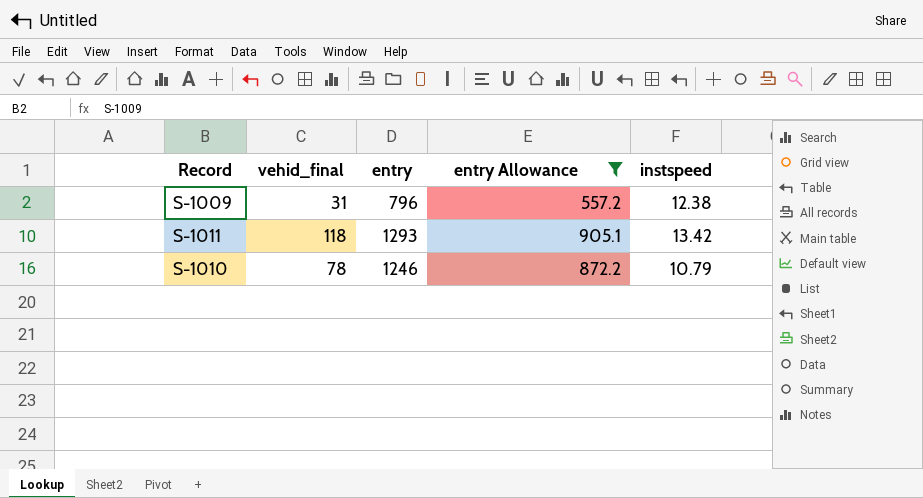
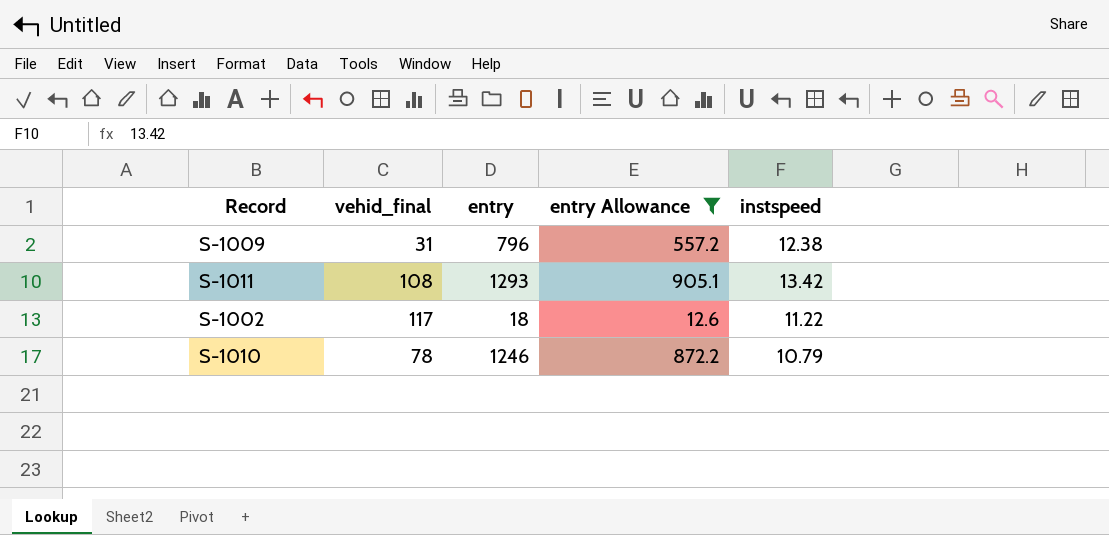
S-1011 | vehid_final: 118 -> 108
row S-1002: none -> 117 | 18 | 12.6 | 11.22

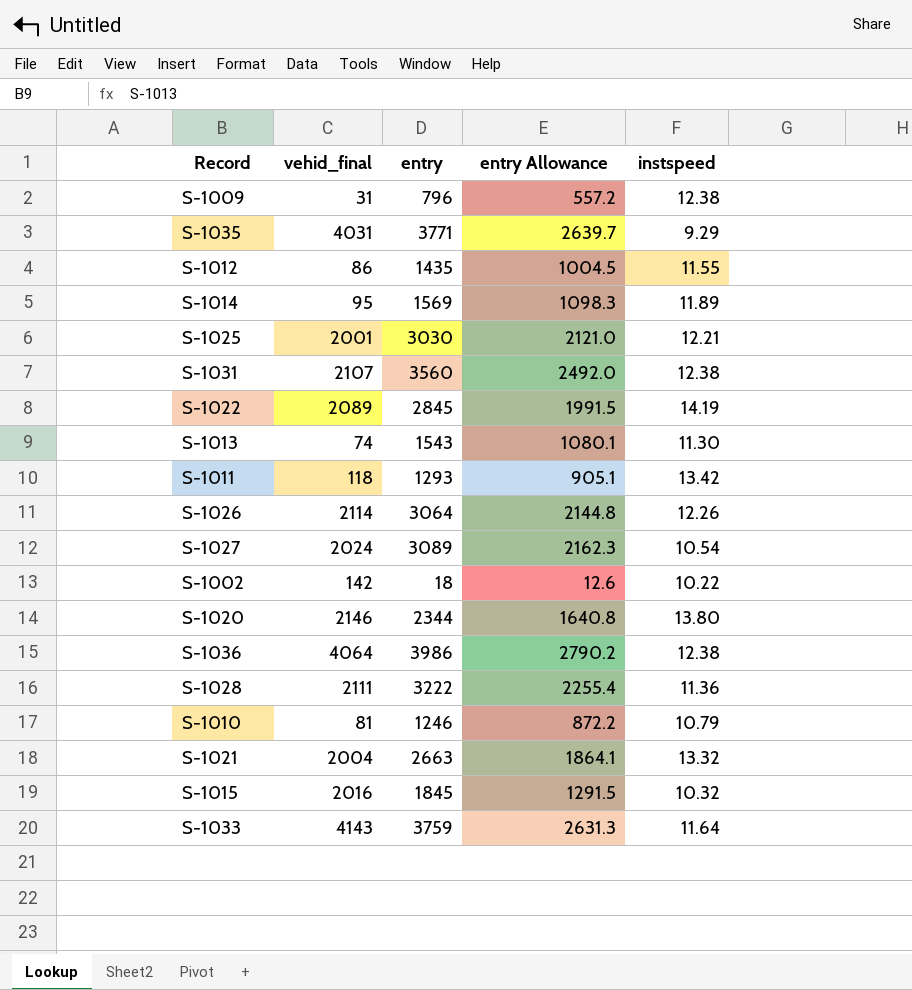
filter: entry Allowance <= 905.1 -> none
S-1011 | vehid_final: 108 -> 118
S-1002 | vehid_final: 117 -> 142
S-1002 | instspeed: 11.22 -> 10.22
S-1010 | vehid_final: 78 -> 81

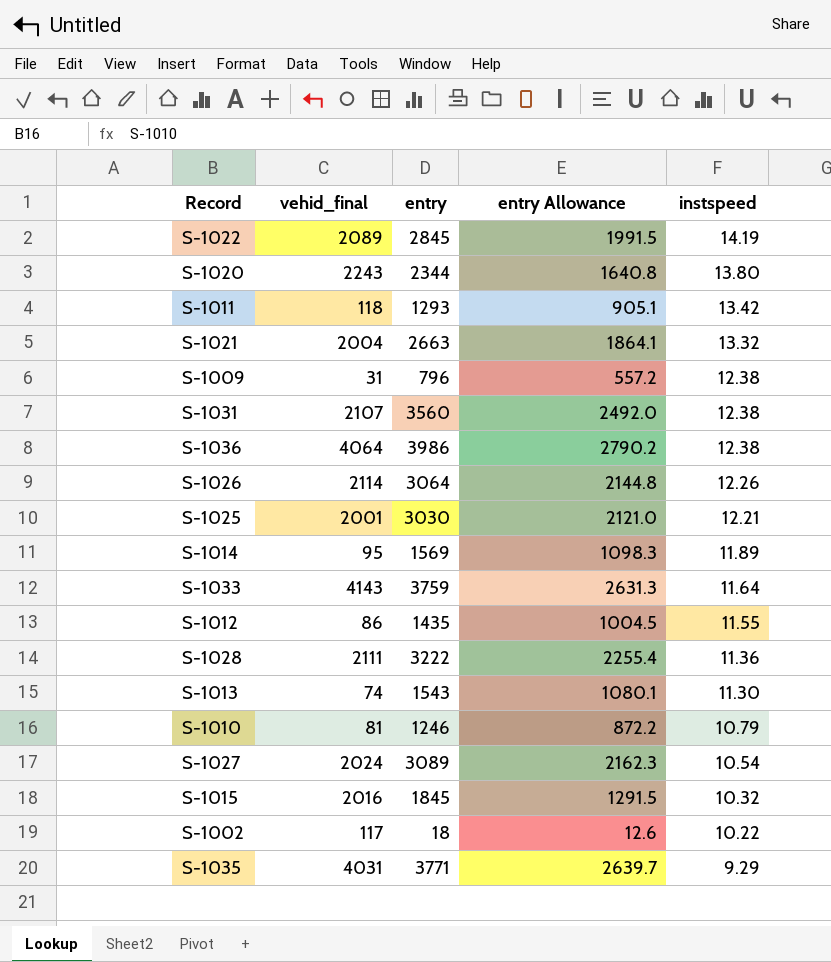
row order: none -> instspeed descending
S-1020 | vehid_final: 2146 -> 2243
S-1002 | vehid_final: 142 -> 117

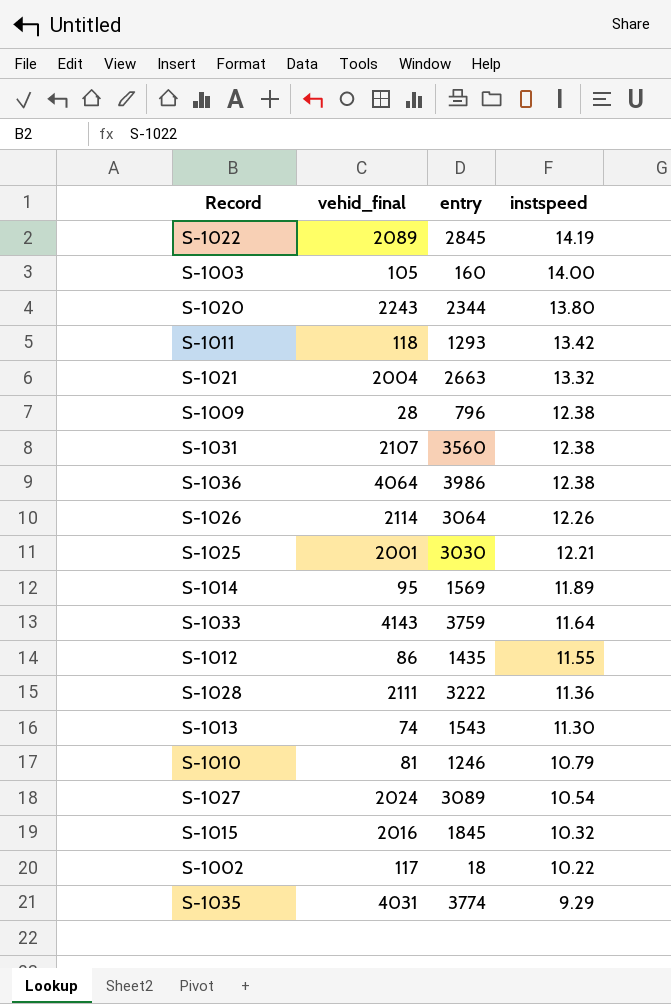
column entry Allowance | formula: [entry] * 0.7 -> none
row S-1003: none -> 105 | 160 | 14.00
S-1009 | vehid_final: 31 -> 28
S-1035 | entry: 3771 -> 3774

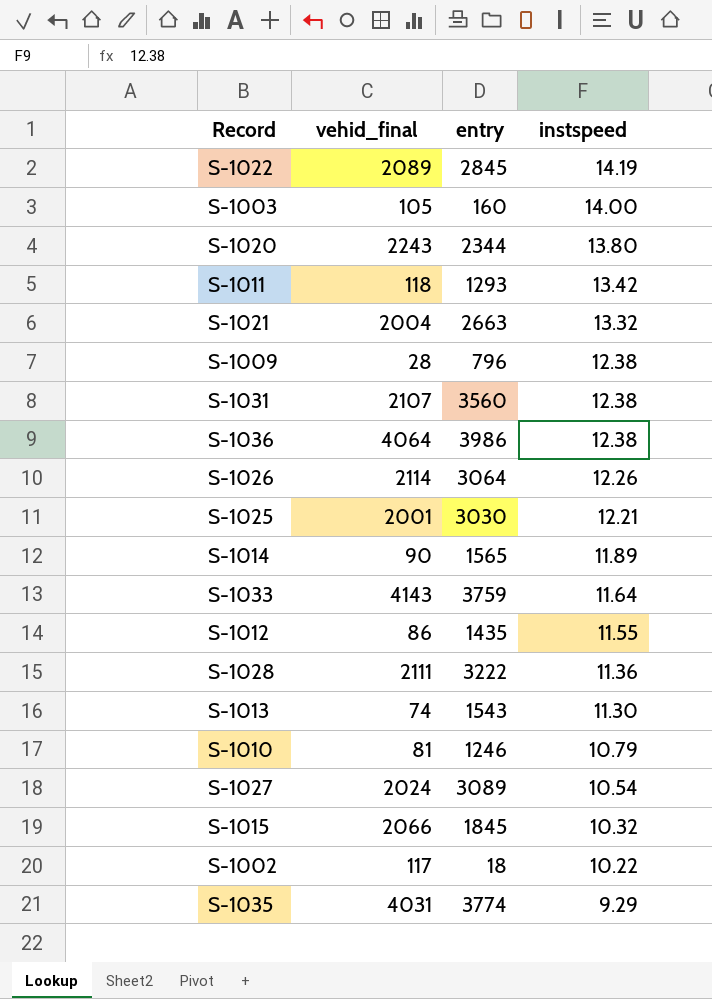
S-1014 | vehid_final: 95 -> 90
S-1014 | entry: 1569 -> 1565
S-1015 | vehid_final: 2016 -> 2066

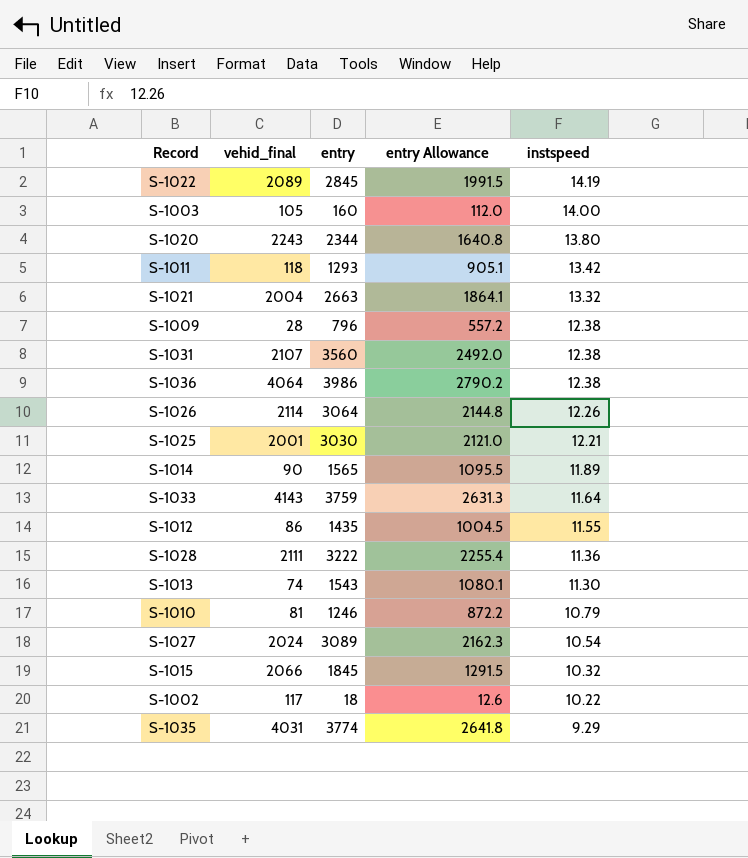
column entry Allowance | formula: none -> [entry] * 0.7

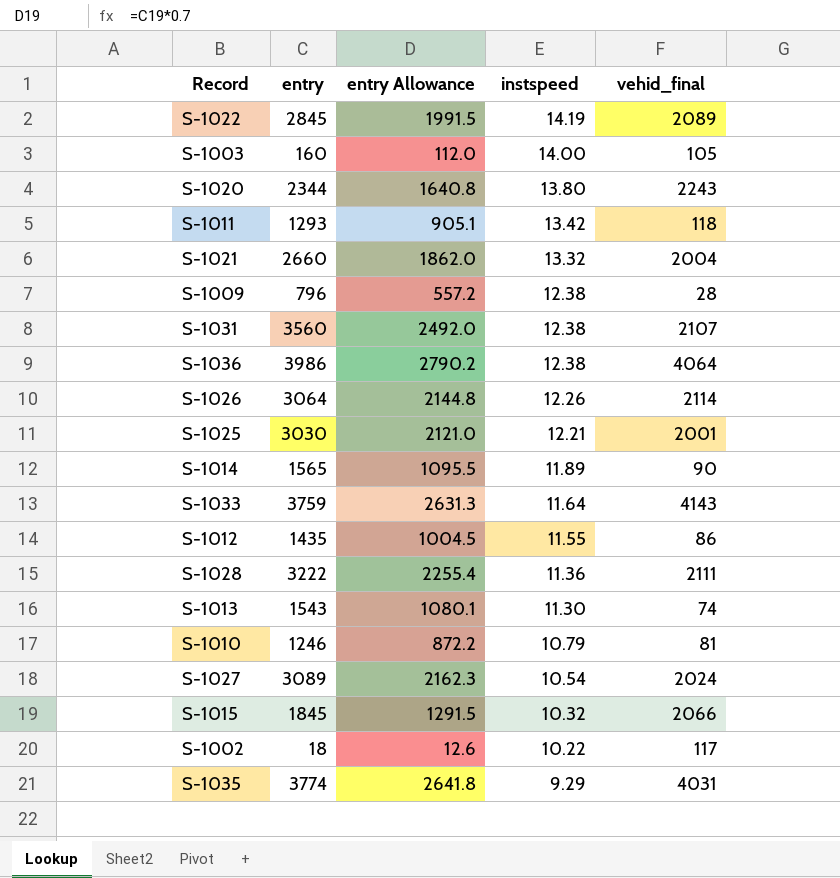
column vehid_final | position: 2 -> 5
S-1021 | entry: 2663 -> 2660
S-1021 | entry Allowance: 1864.1 -> 1862.0

